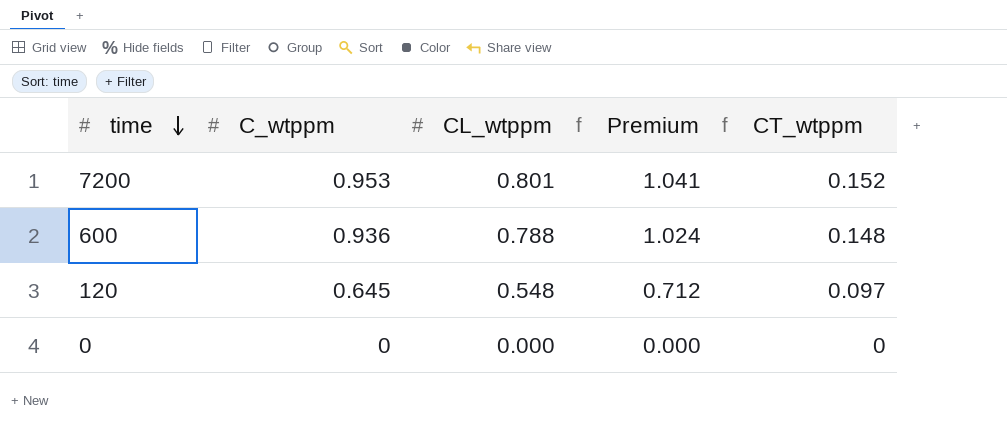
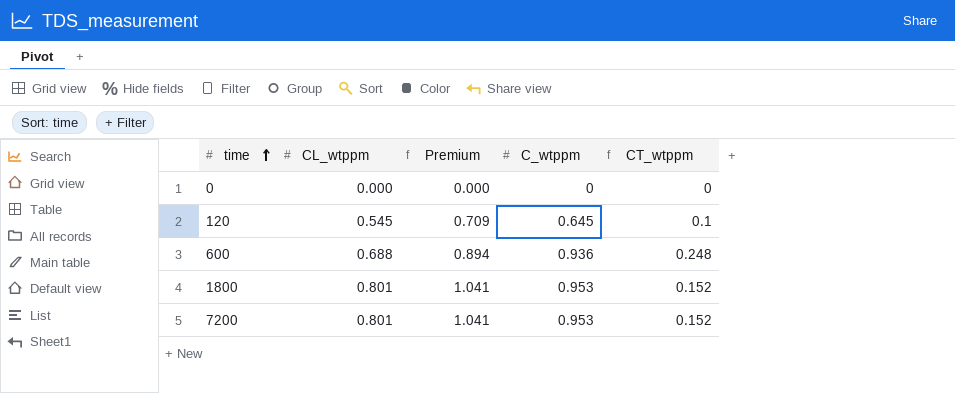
row order: time descending -> time ascending
column C_wtppm | position: 2 -> 4
120 | CL_wtppm: 0.548 -> 0.545
120 | Premium: 0.712 -> 0.709
120 | CT_wtppm: 0.097 -> 0.1
600 | CL_wtppm: 0.788 -> 0.688
600 | Premium: 1.024 -> 0.894
600 | CT_wtppm: 0.148 -> 0.248
row 1800: none -> 0.801 | 1.041 | 0.953 | 0.152

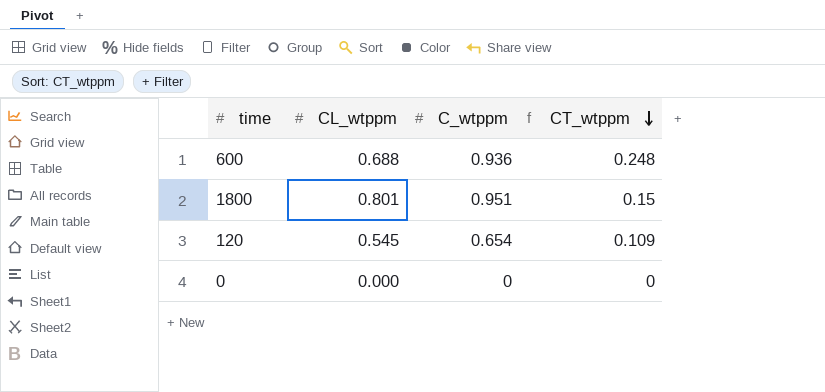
row order: time ascending -> CT_wtppm descending
column Premium | formula: [CL_wtppm] * 1.3 -> none
row 7200: 0.801 | 1.041 | 0.953 | 0.152 -> none
1800 | C_wtppm: 0.953 -> 0.951
1800 | CT_wtppm: 0.152 -> 0.15
120 | C_wtppm: 0.645 -> 0.654
120 | CT_wtppm: 0.1 -> 0.109

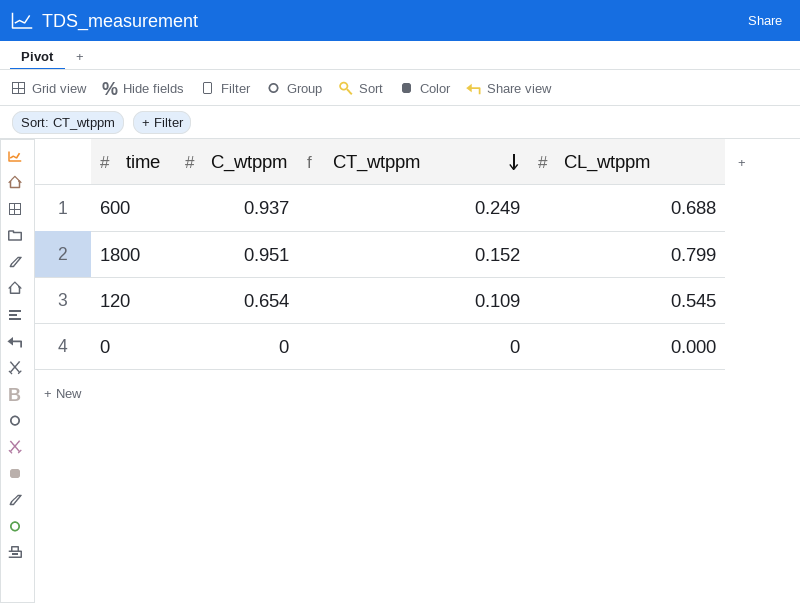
column CL_wtppm | position: 2 -> 4
600 | C_wtppm: 0.936 -> 0.937
600 | CT_wtppm: 0.248 -> 0.249
1800 | CT_wtppm: 0.15 -> 0.152
1800 | CL_wtppm: 0.801 -> 0.799

